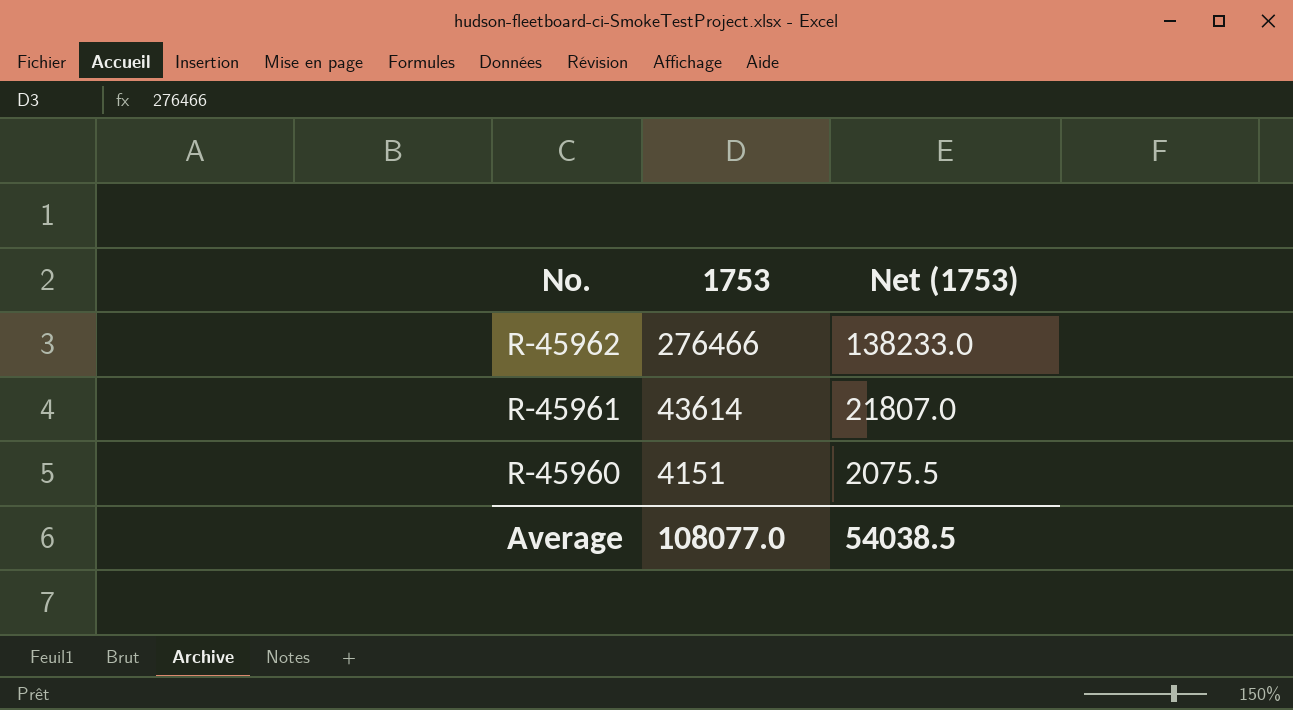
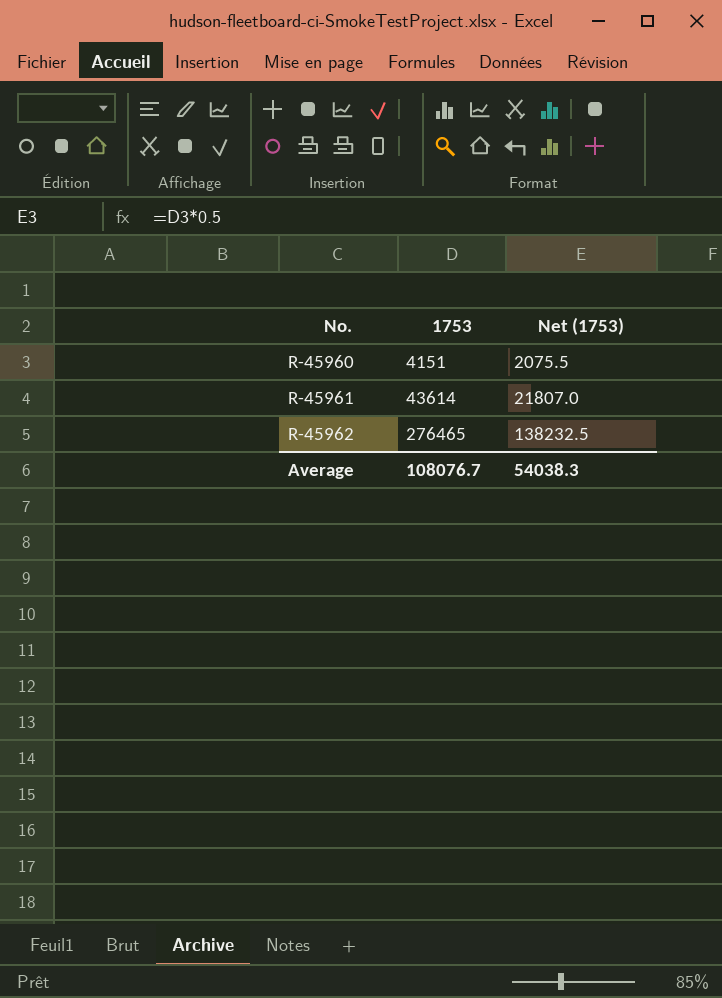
row order: No. descending -> No. ascending
R-45962 | 1753: 276466 -> 276465
R-45962 | Net (1753): 138233.0 -> 138232.5
Average | 1753: 108077.0 -> 108076.7
Average | Net (1753): 54038.5 -> 54038.3

